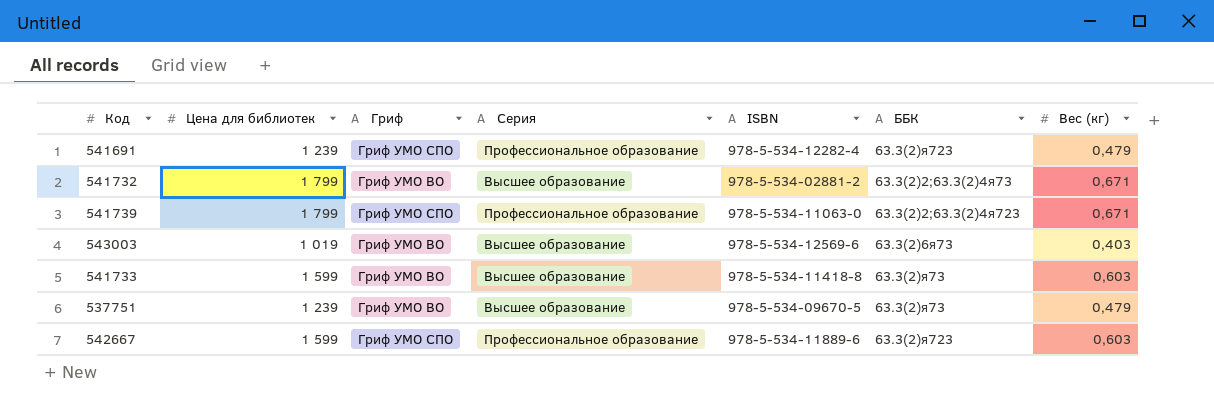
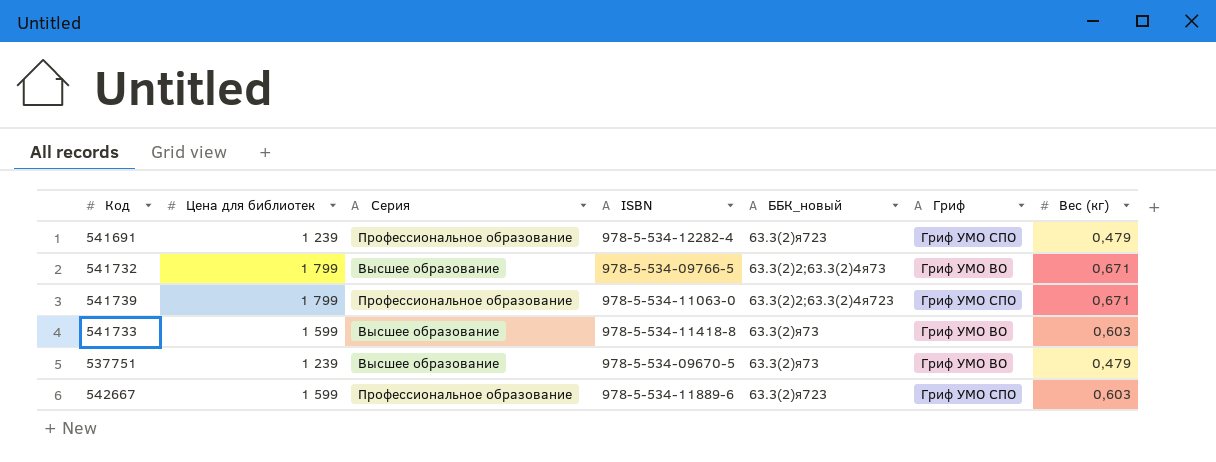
column name: ББК -> ББК_новый
column Гриф | position: 3 -> 6
row 543003: 1 019 | Гриф УМО ВО | Высшее образование | 978-5-534-12569-6 | 63.3(2)6я73 | 0,403 -> none
541732 | ISBN: 978-5-534-02881-2 -> 978-5-534-09766-5

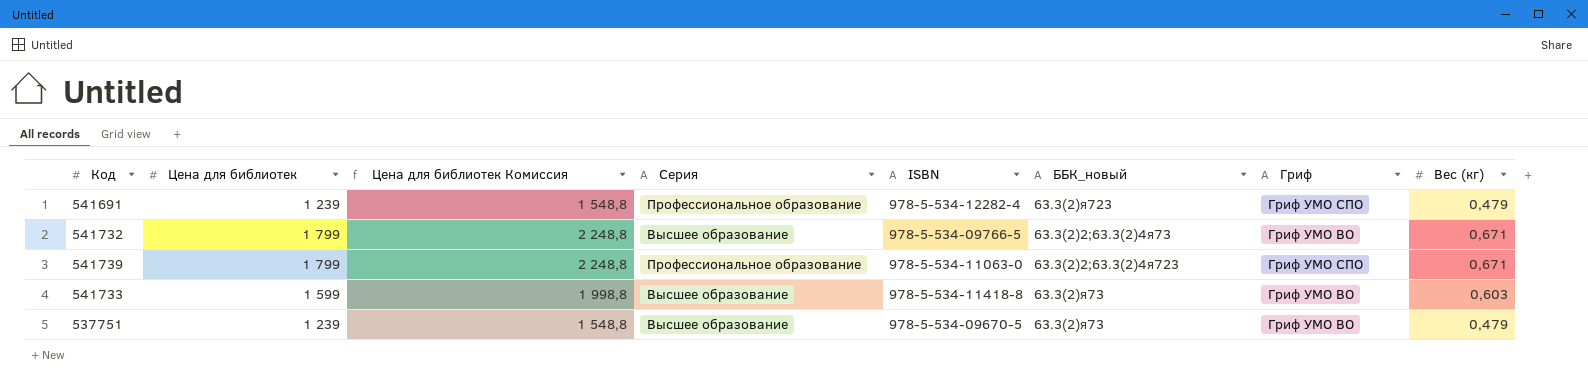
column Цена для библиотек Комиссия | formula: none -> [Цена для библиотек] * 1,25
row 542667: 1 599 | Профессиональное образование | 978-5-534-11889-6 | 63.3(2)я723 | Гриф УМО СПО | 0,603 -> none

